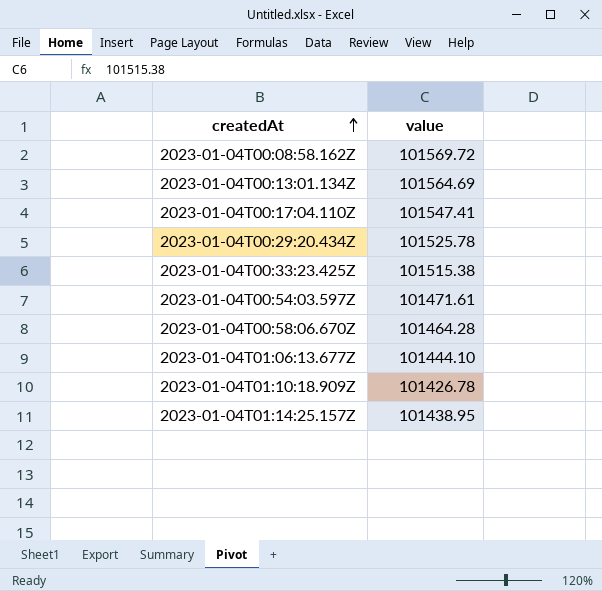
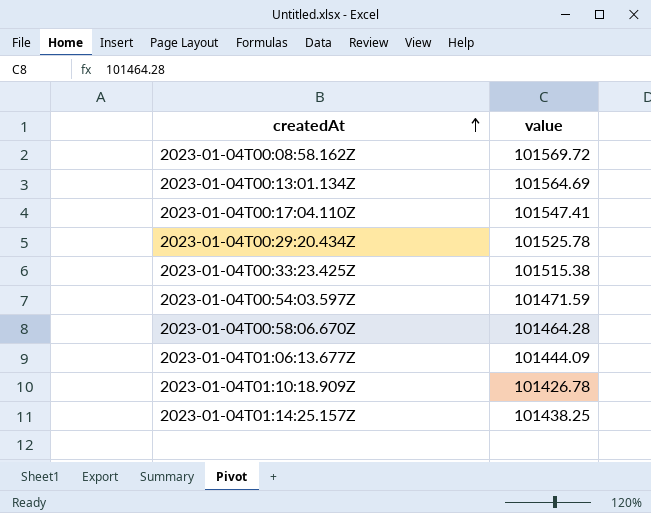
2023-01-04T00:54:03.597Z | value: 101471.61 -> 101471.59
2023-01-04T01:06:13.677Z | value: 101444.10 -> 101444.09
2023-01-04T01:14:25.157Z | value: 101438.95 -> 101438.25

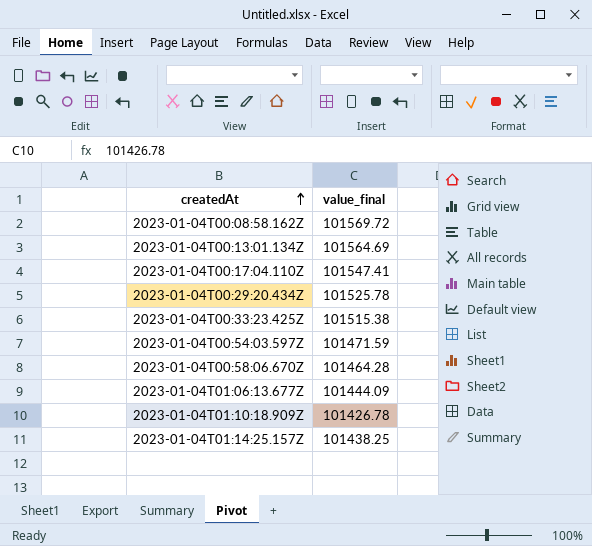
column name: value -> value_final

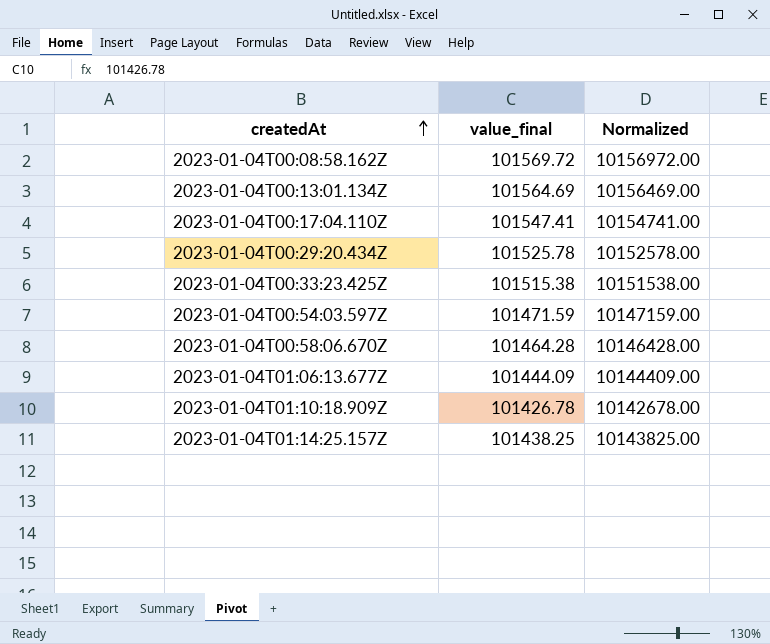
column Normalized | formula: none -> [value_final] * 100

